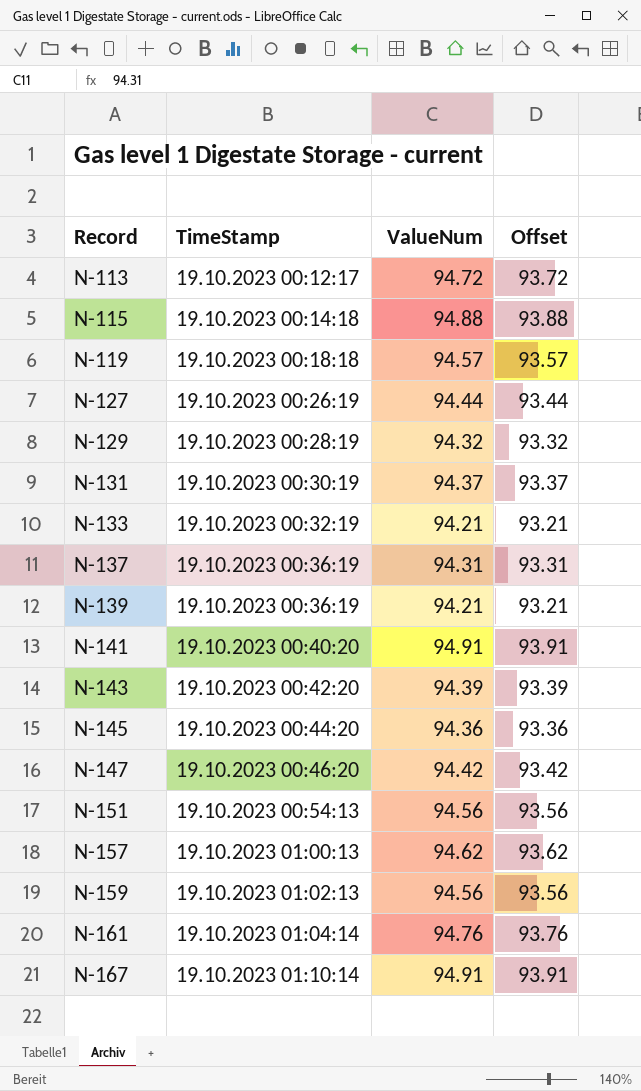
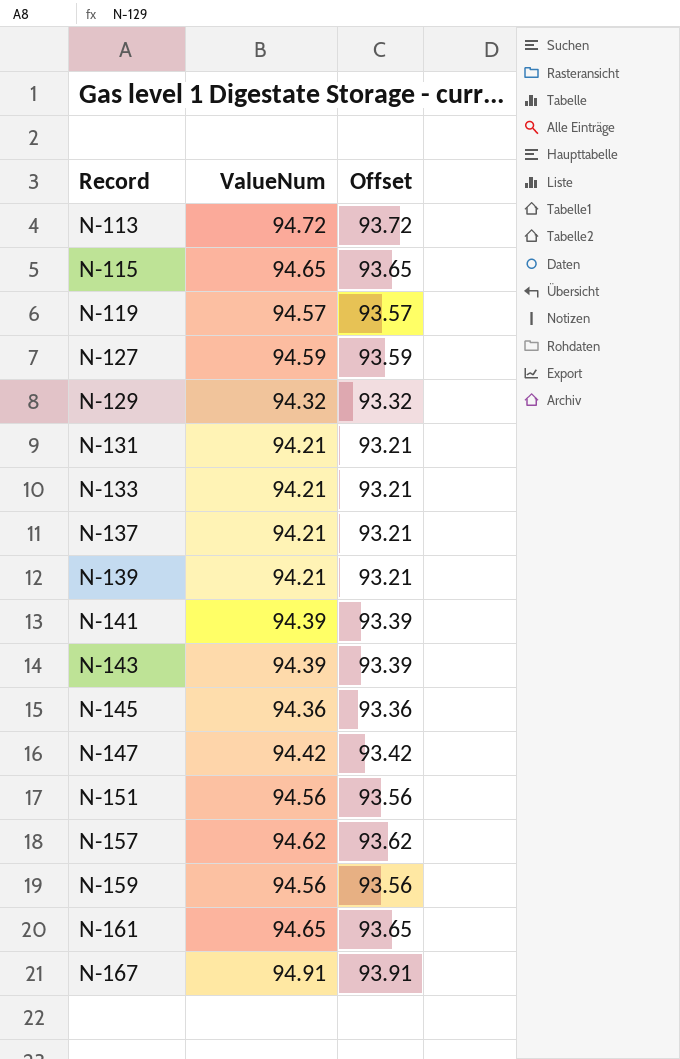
column TimeStamp | position: 2 -> none
N-115 | ValueNum: 94.88 -> 94.65
N-115 | Offset: 93.88 -> 93.65
N-127 | ValueNum: 94.44 -> 94.59
N-127 | Offset: 93.44 -> 93.59
N-131 | ValueNum: 94.37 -> 94.21
N-131 | Offset: 93.37 -> 93.21
N-137 | ValueNum: 94.31 -> 94.21
N-137 | Offset: 93.31 -> 93.21
N-141 | ValueNum: 94.91 -> 94.39
N-141 | Offset: 93.91 -> 93.39
N-161 | ValueNum: 94.76 -> 94.65
N-161 | Offset: 93.76 -> 93.65

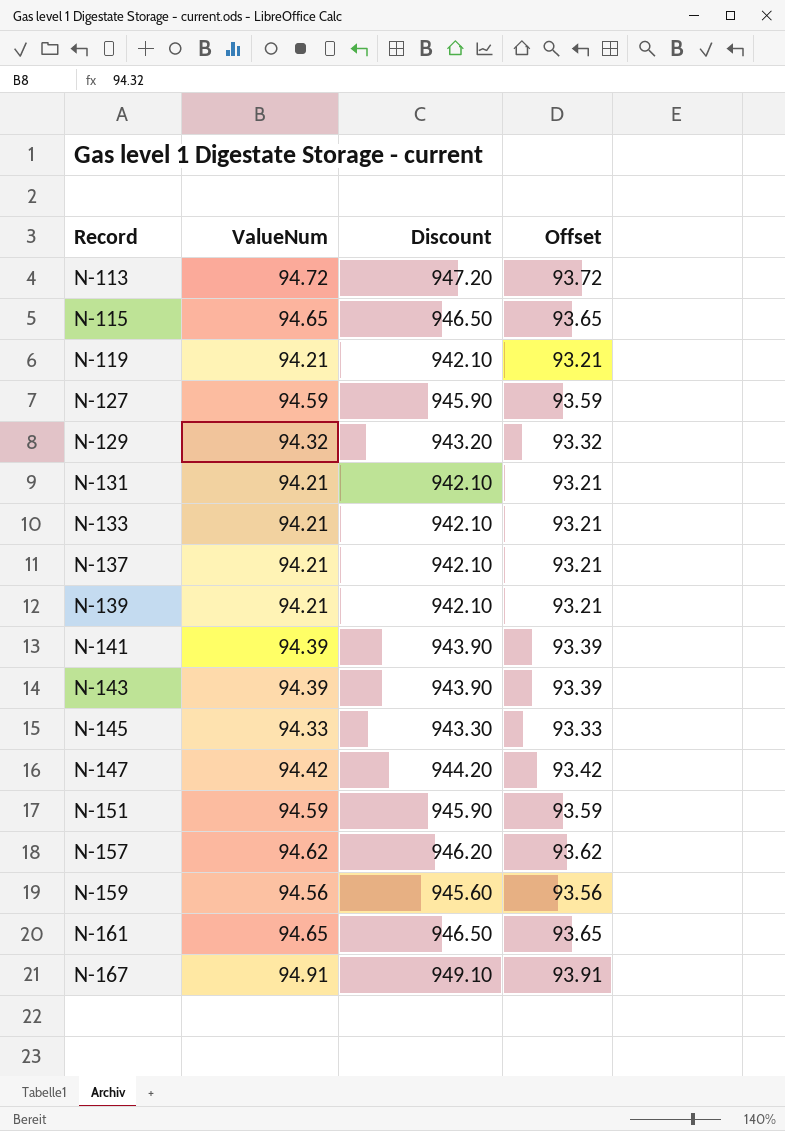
column Discount | formula: none -> [ValueNum] * 10
N-119 | ValueNum: 94.57 -> 94.21
N-119 | Offset: 93.57 -> 93.21
N-145 | ValueNum: 94.36 -> 94.33
N-145 | Offset: 93.36 -> 93.33
N-151 | ValueNum: 94.56 -> 94.59
N-151 | Offset: 93.56 -> 93.59

